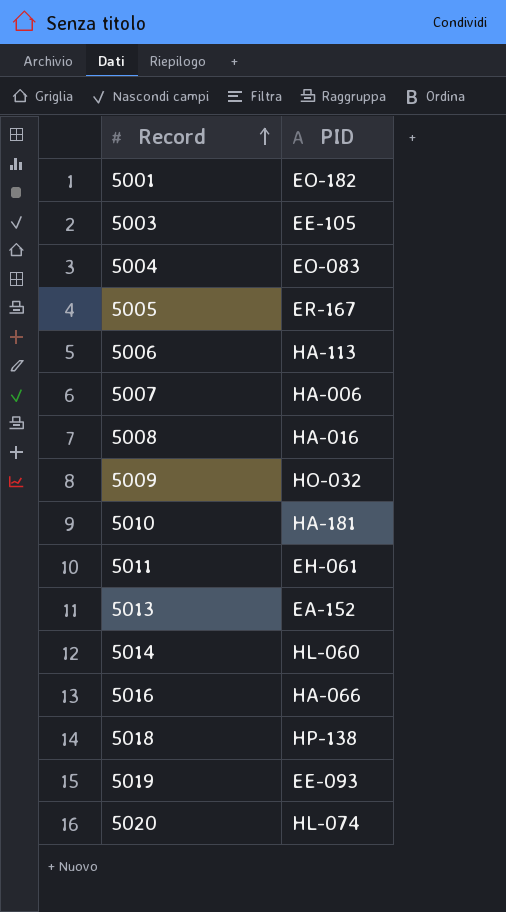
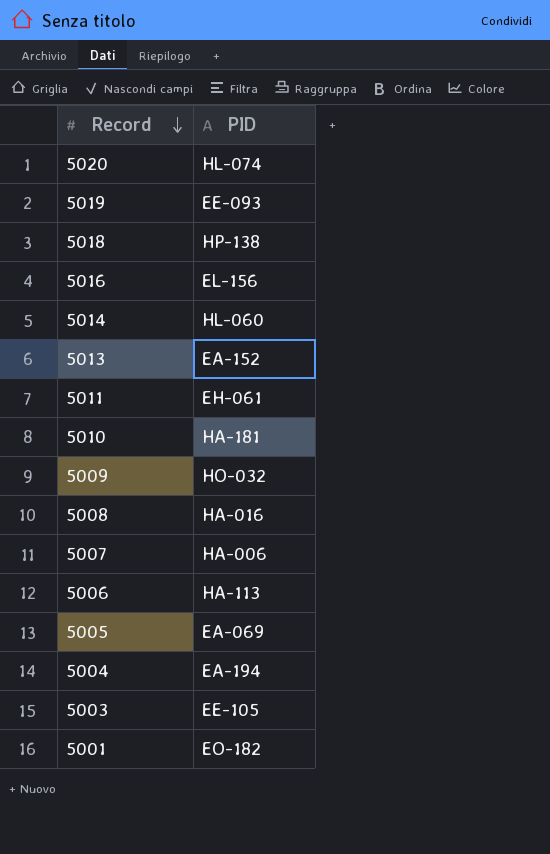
row order: Record ascending -> Record descending
5016 | PID: HA-066 -> EL-156
5005 | PID: ER-167 -> EA-069
5004 | PID: EO-083 -> EA-194

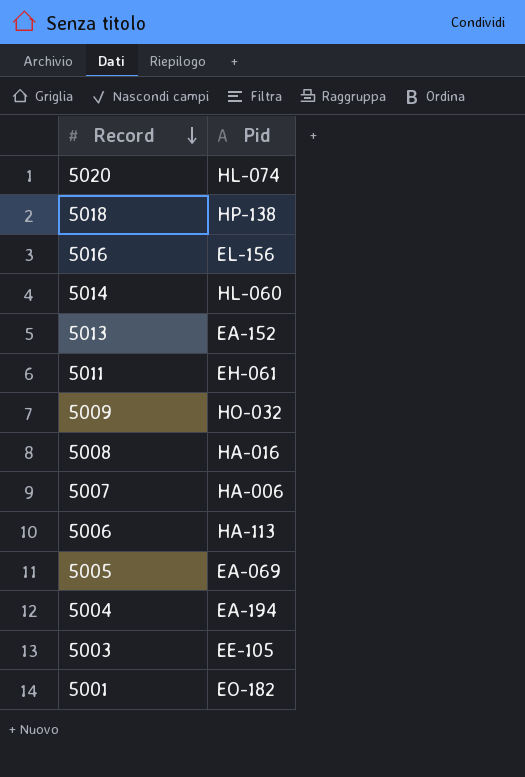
column name: PID -> Pid
row 5019: EE-093 -> none
row 5010: HA-181 -> none

